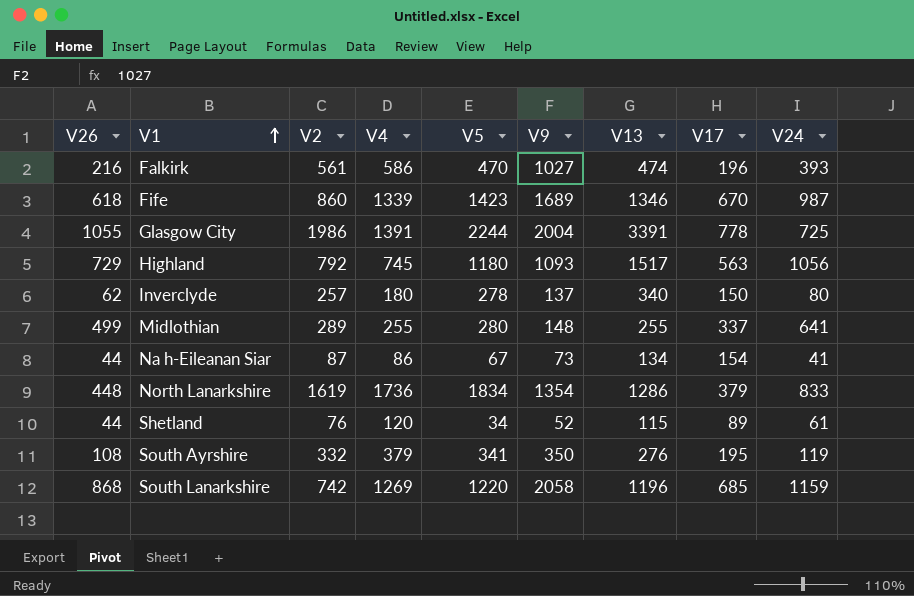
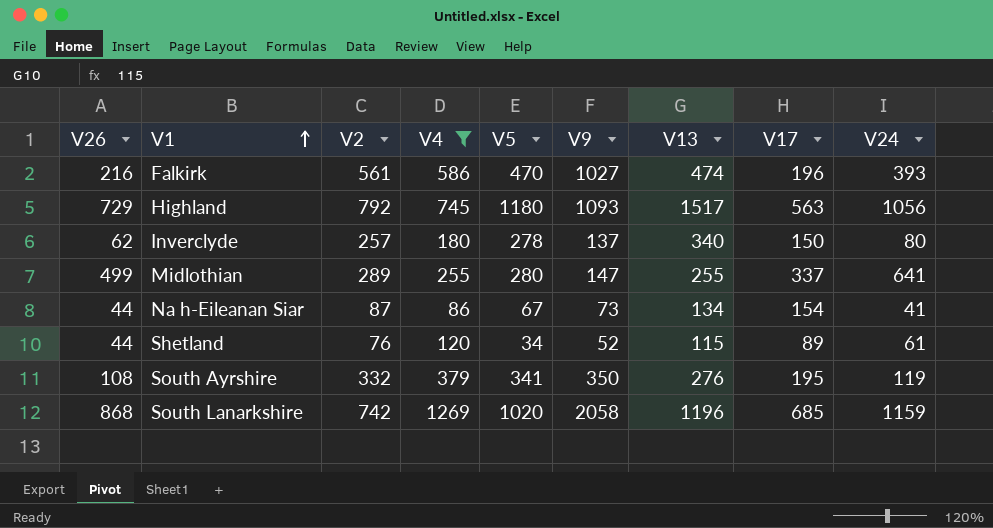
filter: none -> V4 <= 1269
Midlothian | V9: 148 -> 147
South Lanarkshire | V5: 1220 -> 1020

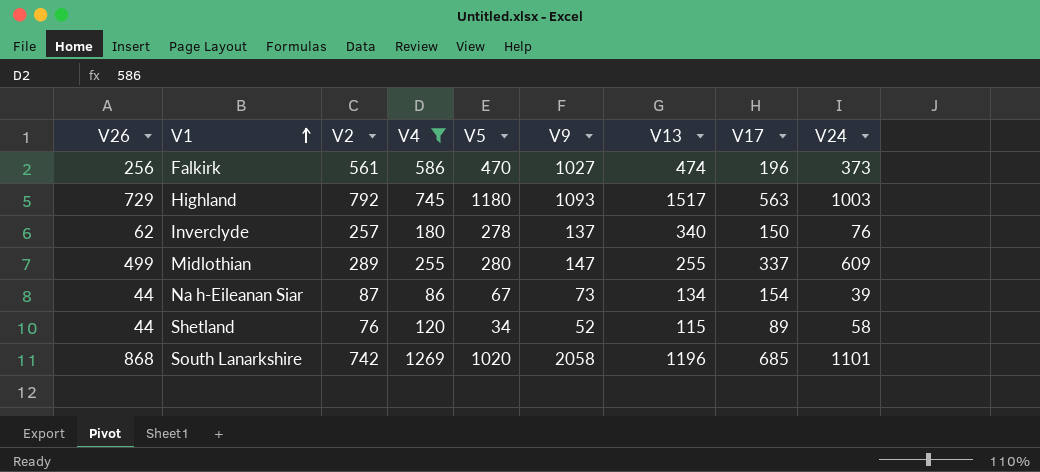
row South Ayrshire: 108 | 332 | 379 | 341 | 350 | 276 | 195 | 119 -> none
Falkirk | V26: 216 -> 256
Falkirk | V24: 393 -> 373
Highland | V24: 1056 -> 1003
Inverclyde | V24: 80 -> 76
Midlothian | V24: 641 -> 609
Na h-Eileanan Siar | V24: 41 -> 39
Shetland | V24: 61 -> 58
South Lanarkshire | V24: 1159 -> 1101

